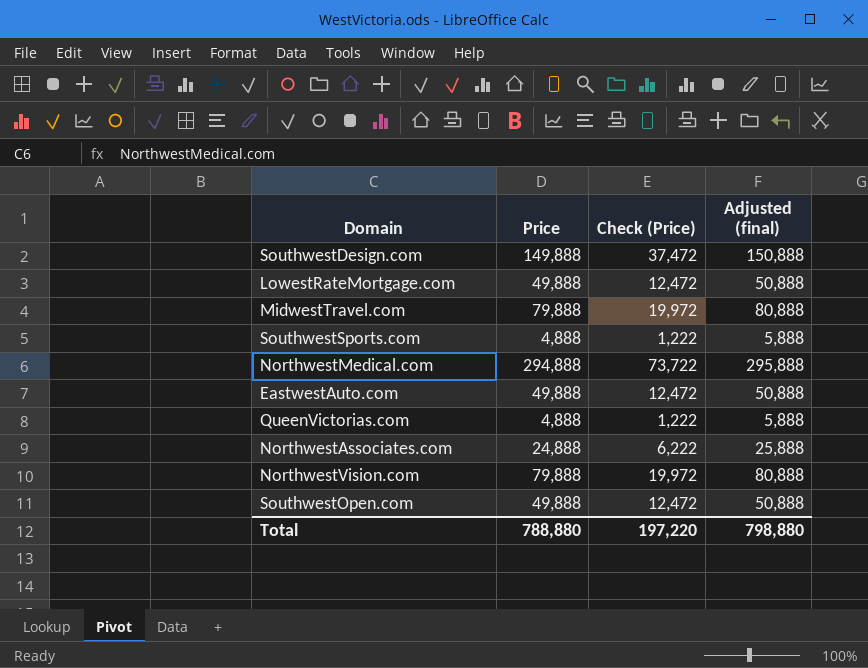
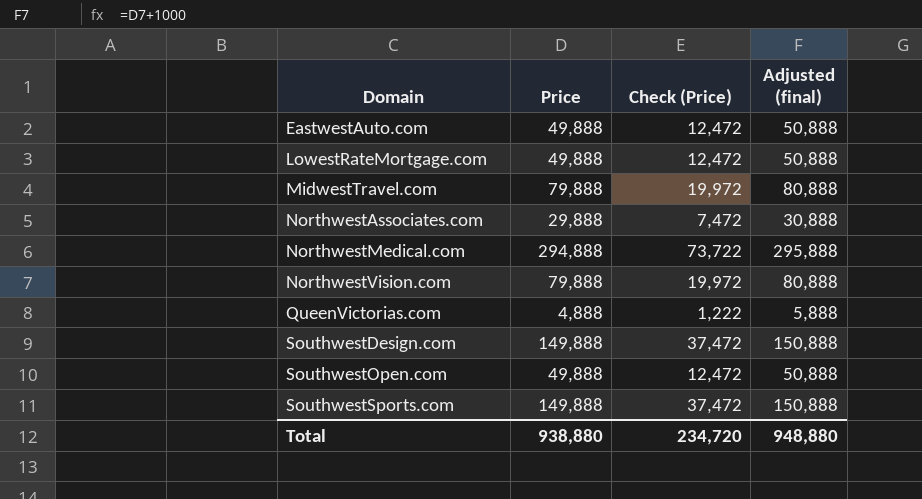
row order: none -> Domain ascending
NorthwestAssociates.com | Price: 24,888 -> 29,888
NorthwestAssociates.com | Check (Price): 6,222 -> 7,472
NorthwestAssociates.com | Adjusted (final): 25,888 -> 30,888
SouthwestSports.com | Price: 4,888 -> 149,888
SouthwestSports.com | Check (Price): 1,222 -> 37,472
SouthwestSports.com | Adjusted (final): 5,888 -> 150,888
Total | Price: 788,880 -> 938,880
Total | Check (Price): 197,220 -> 234,720
Total | Adjusted (final): 798,880 -> 948,880

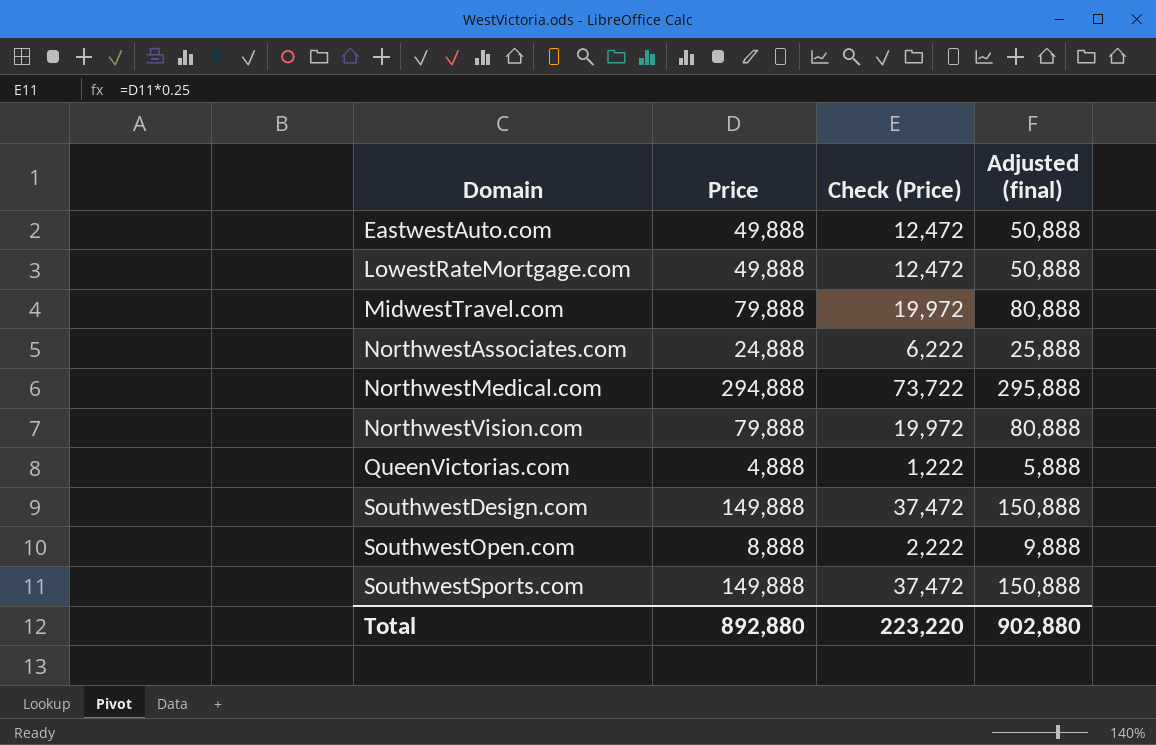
NorthwestAssociates.com | Price: 29,888 -> 24,888
NorthwestAssociates.com | Check (Price): 7,472 -> 6,222
NorthwestAssociates.com | Adjusted (final): 30,888 -> 25,888
SouthwestOpen.com | Price: 49,888 -> 8,888
SouthwestOpen.com | Check (Price): 12,472 -> 2,222
SouthwestOpen.com | Adjusted (final): 50,888 -> 9,888
Total | Price: 938,880 -> 892,880
Total | Check (Price): 234,720 -> 223,220
Total | Adjusted (final): 948,880 -> 902,880

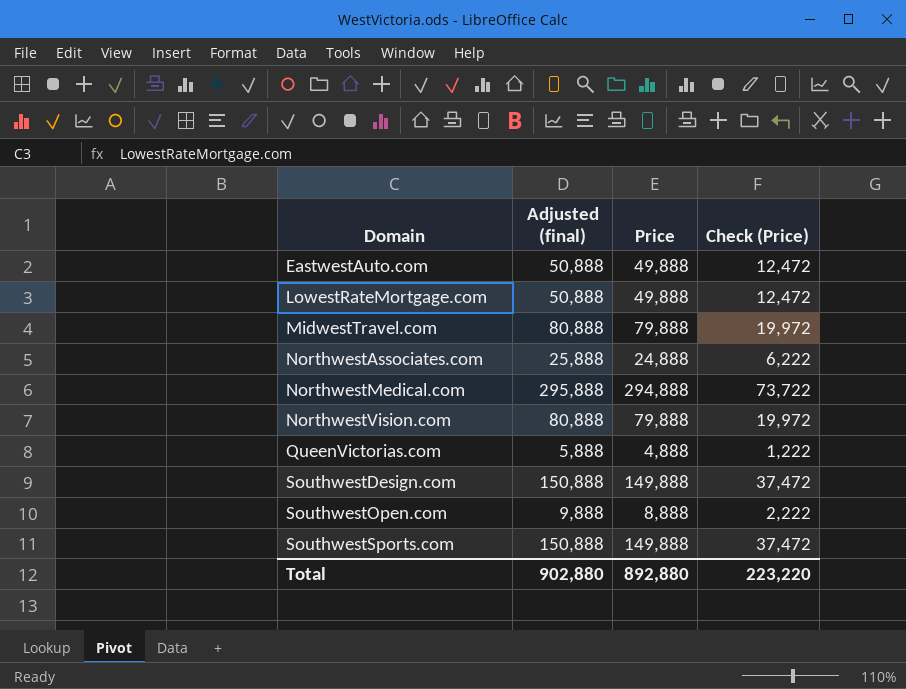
column Adjusted (final) | position: 4 -> 2

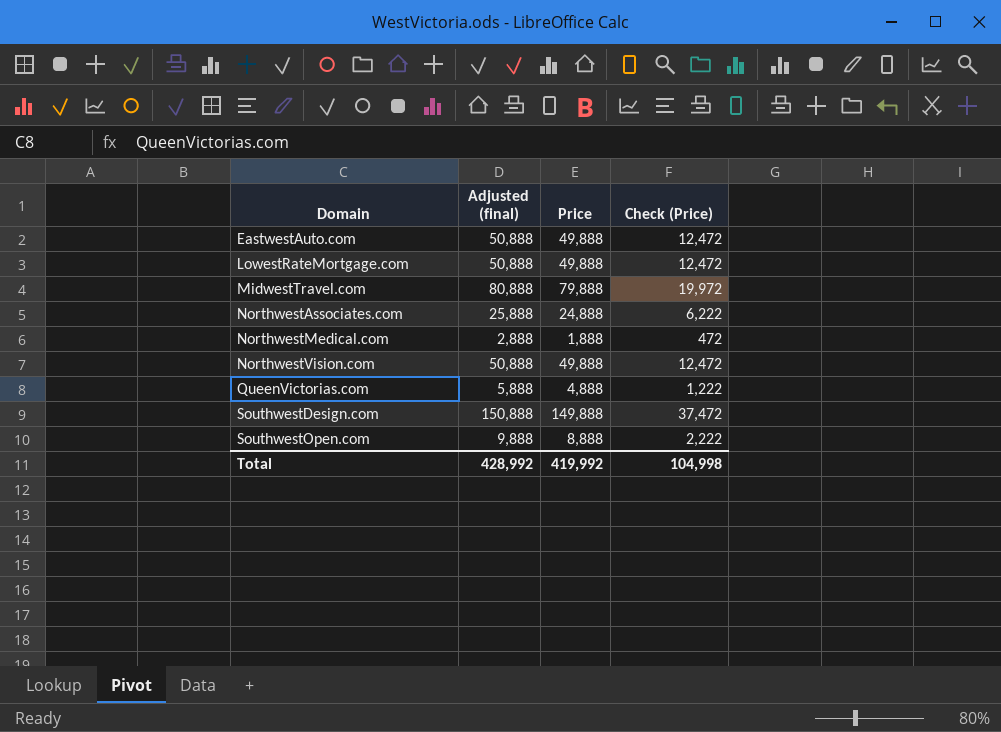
row SouthwestSports.com: 150,888 | 149,888 | 37,472 -> none
NorthwestMedical.com | Adjusted (final): 295,888 -> 2,888
NorthwestMedical.com | Price: 294,888 -> 1,888
NorthwestMedical.com | Check (Price): 73,722 -> 472
NorthwestVision.com | Adjusted (final): 80,888 -> 50,888
NorthwestVision.com | Price: 79,888 -> 49,888
NorthwestVision.com | Check (Price): 19,972 -> 12,472
Total | Adjusted (final): 902,880 -> 428,992
Total | Price: 892,880 -> 419,992
Total | Check (Price): 223,220 -> 104,998

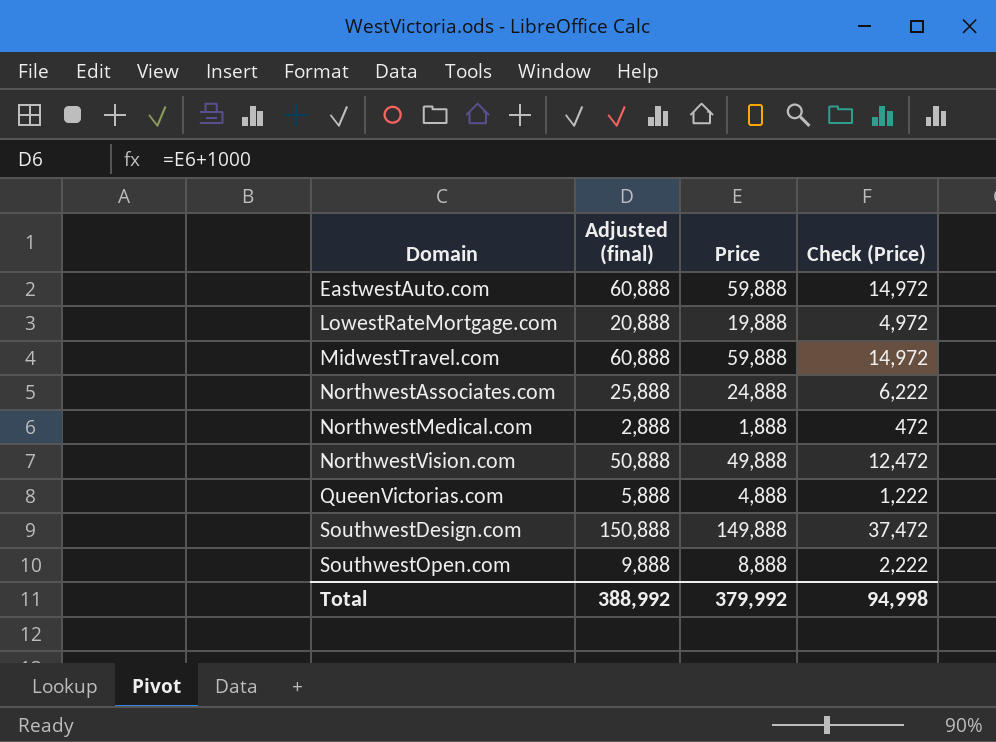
EastwestAuto.com | Adjusted (final): 50,888 -> 60,888
EastwestAuto.com | Price: 49,888 -> 59,888
EastwestAuto.com | Check (Price): 12,472 -> 14,972
LowestRateMortgage.com | Adjusted (final): 50,888 -> 20,888
LowestRateMortgage.com | Price: 49,888 -> 19,888
LowestRateMortgage.com | Check (Price): 12,472 -> 4,972
MidwestTravel.com | Adjusted (final): 80,888 -> 60,888
MidwestTravel.com | Price: 79,888 -> 59,888
MidwestTravel.com | Check (Price): 19,972 -> 14,972
Total | Adjusted (final): 428,992 -> 388,992
Total | Price: 419,992 -> 379,992
Total | Check (Price): 104,998 -> 94,998

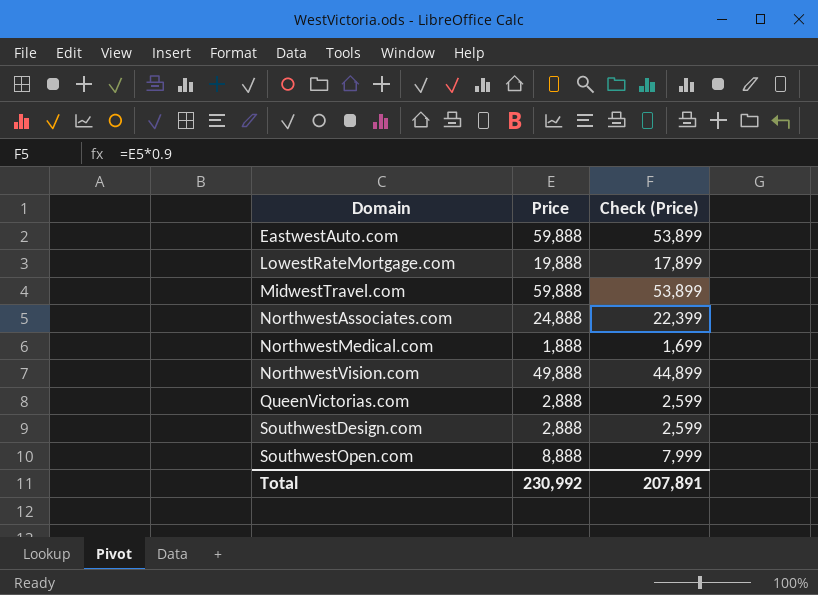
column Adjusted (final) | formula: [Price] + 1000 -> none
column Check (Price) | formula: [Price] * 0.25 -> [Price] * 0.9
QueenVictorias.com | Price: 4,888 -> 2,888
SouthwestDesign.com | Price: 149,888 -> 2,888
Total | Price: 379,992 -> 230,992
Total | Check (Price): 94,998 -> 207,891

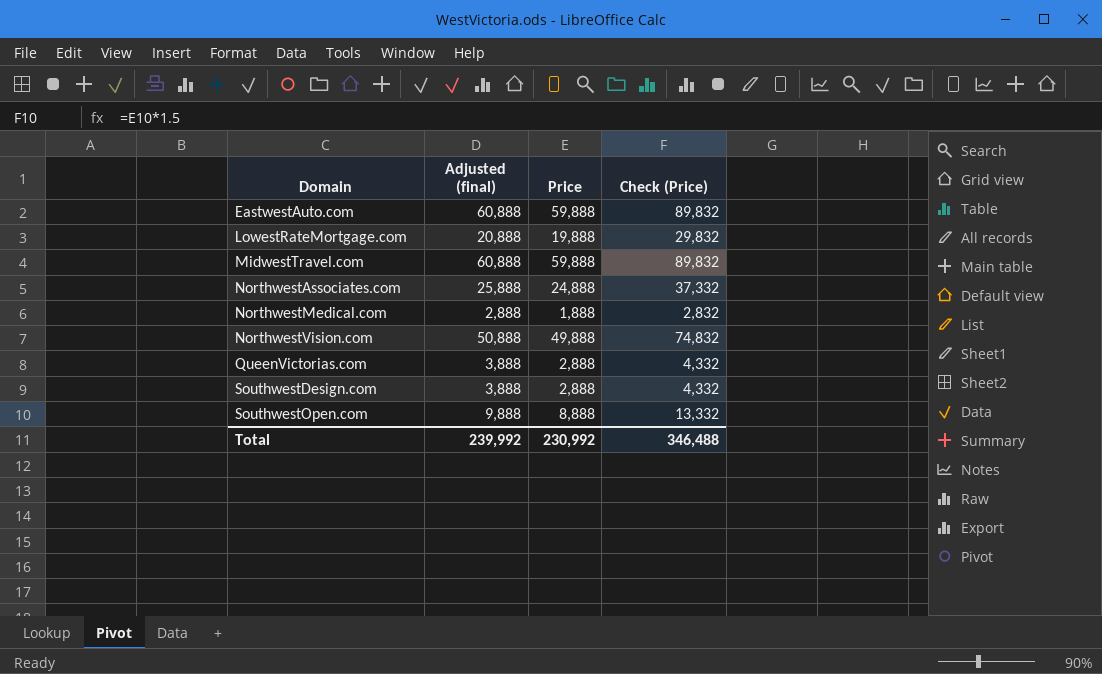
column Adjusted (final) | formula: none -> [Price] + 1000
column Check (Price) | formula: [Price] * 0.9 -> [Price] * 1.5
Total | Check (Price): 207,891 -> 346,488

